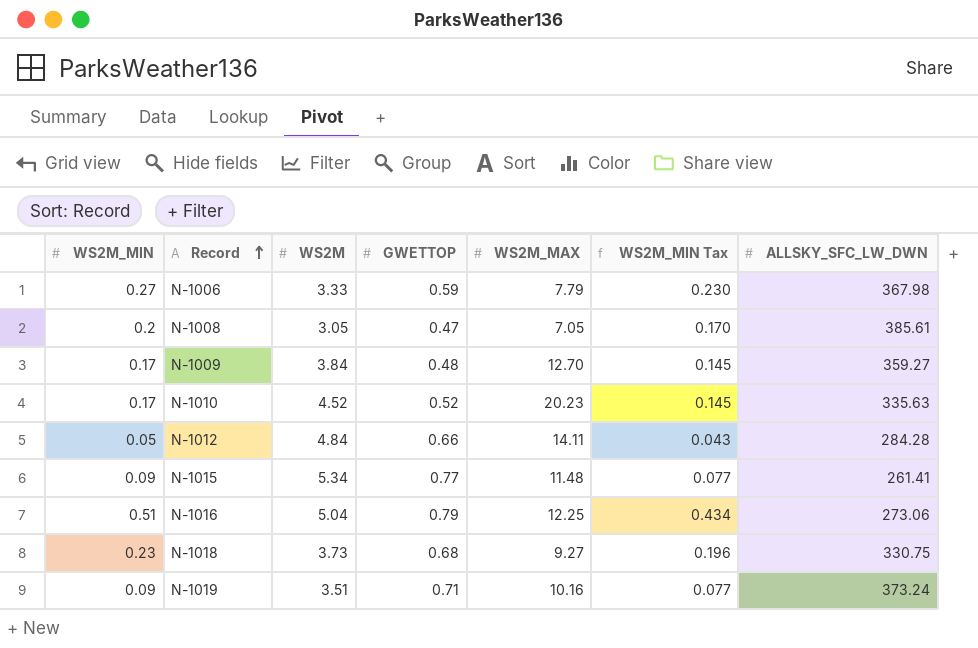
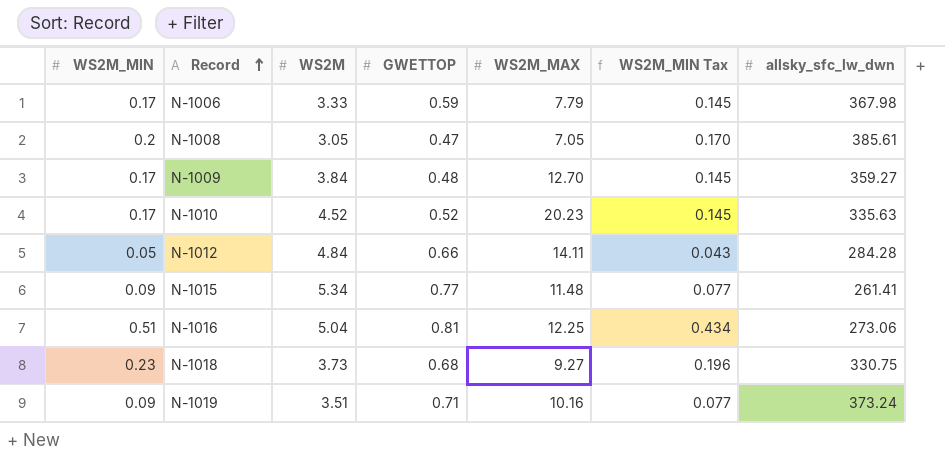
column name: ALLSKY_SFC_LW_DWN -> allsky_sfc_lw_dwn
N-1006 | WS2M_MIN: 0.27 -> 0.17
N-1006 | WS2M_MIN Tax: 0.230 -> 0.145
N-1016 | GWETTOP: 0.79 -> 0.81

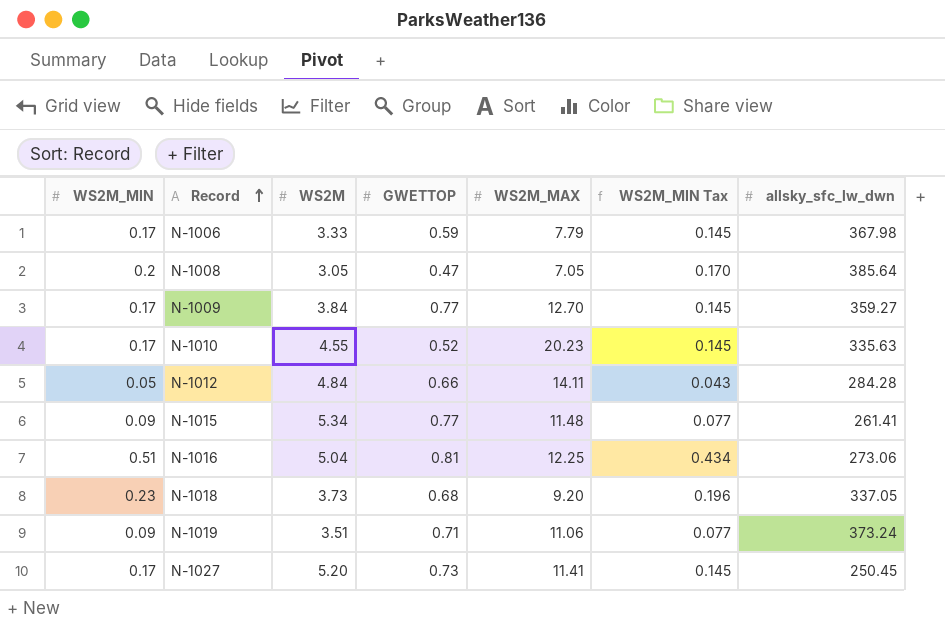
N-1008 | allsky_sfc_lw_dwn: 385.61 -> 385.64
N-1009 | GWETTOP: 0.48 -> 0.77
N-1010 | WS2M: 4.52 -> 4.55
N-1018 | WS2M_MAX: 9.27 -> 9.20
N-1018 | allsky_sfc_lw_dwn: 330.75 -> 337.05
N-1019 | WS2M_MAX: 10.16 -> 11.06
row N-1027: none -> 0.17 | 5.20 | 0.73 | 11.41 | 0.145 | 250.45

